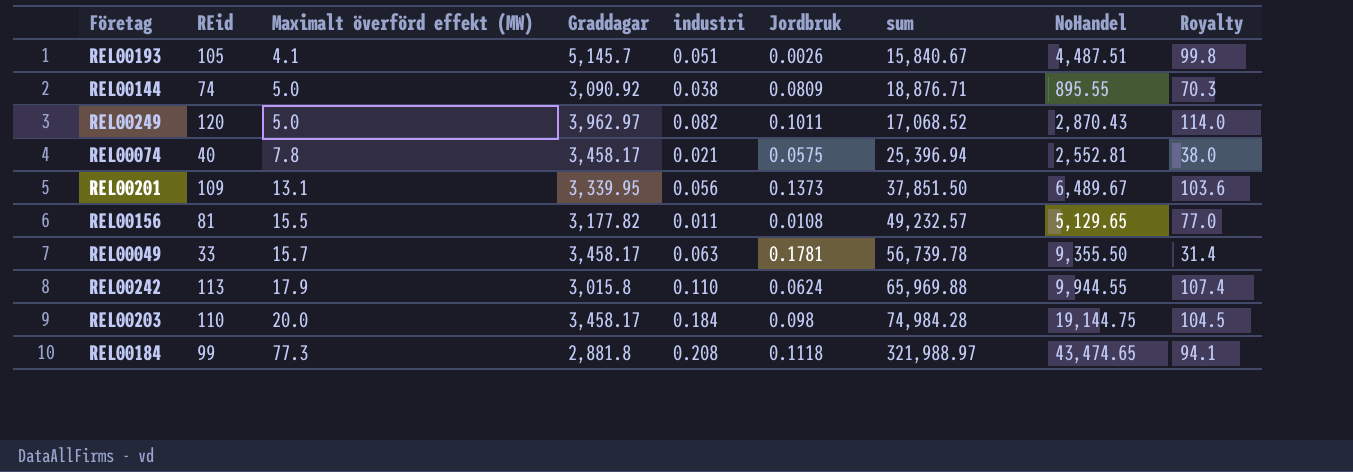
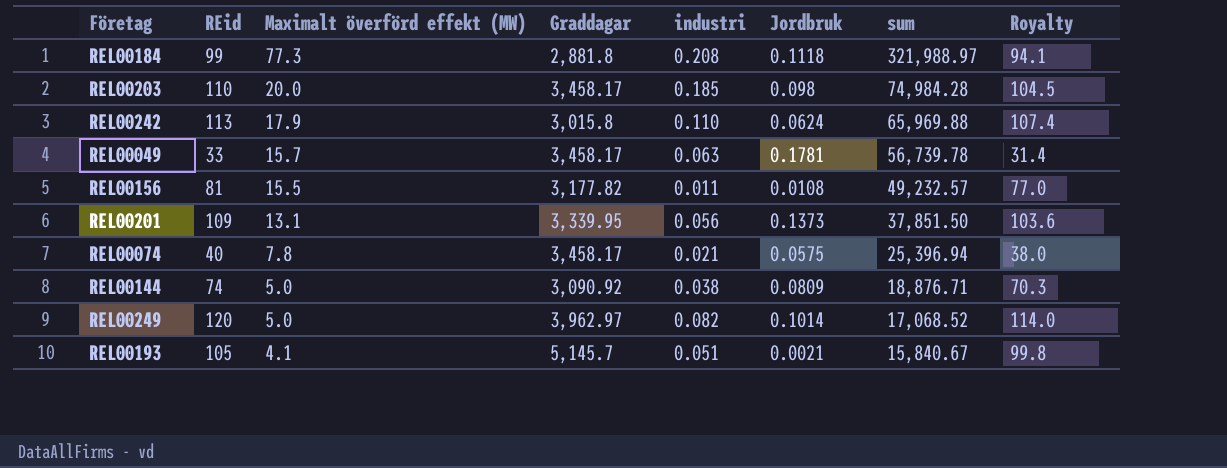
row order: Maximalt överförd effekt (MW) ascending -> Maximalt överförd effekt (MW) descending
column NoHandel | position: 8 -> none
REL00203 | industri: 0.184 -> 0.185
REL00249 | Jordbruk: 0.1011 -> 0.1014
REL00193 | Jordbruk: 0.0026 -> 0.0021

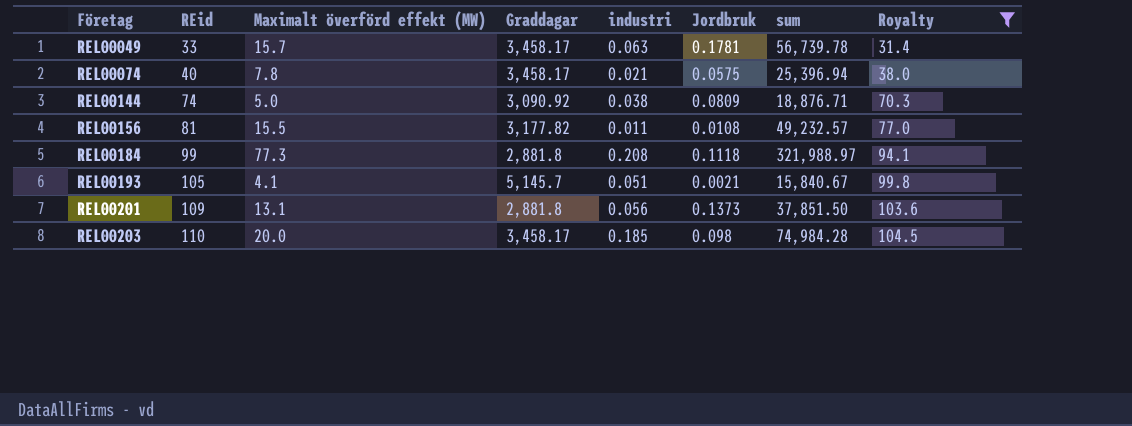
filter: none -> Royalty <= 104.5
row order: Maximalt överförd effekt (MW) descending -> Företag ascending
REL00201 | Graddagar: 3,339.95 -> 2,881.8

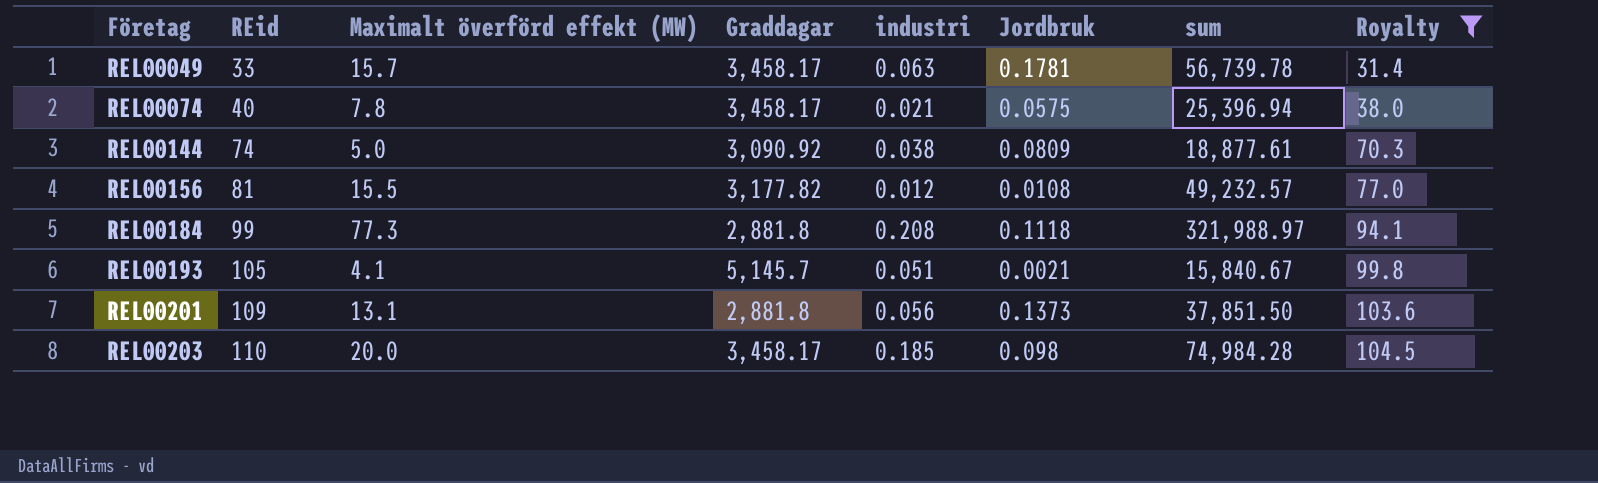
REL00144 | sum: 18,876.71 -> 18,877.61
REL00156 | industri: 0.011 -> 0.012

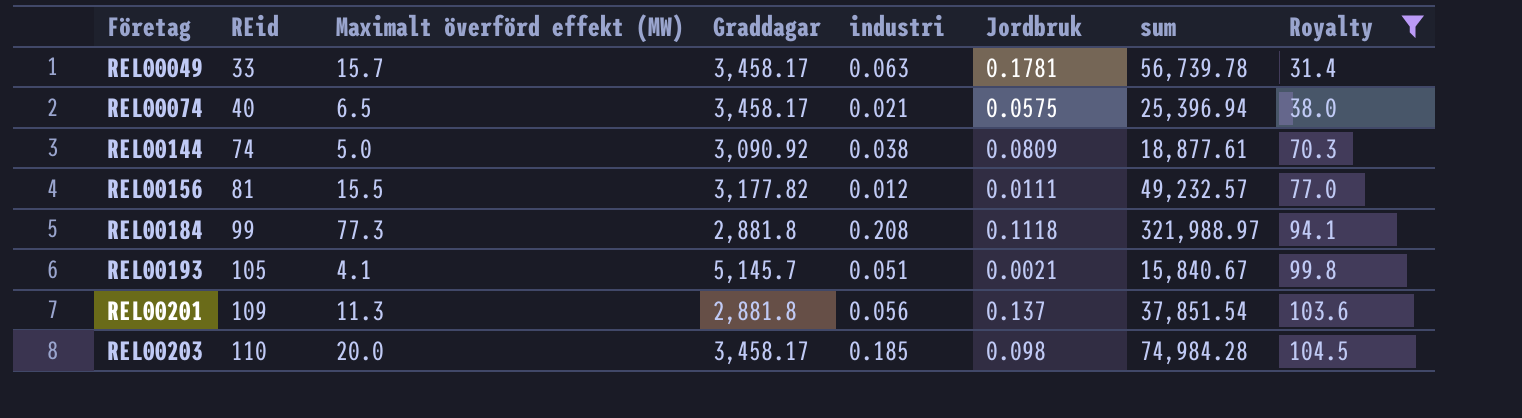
REL00074 | Maximalt överförd effekt (MW): 7.8 -> 6.5
REL00156 | Jordbruk: 0.0108 -> 0.0111
REL00201 | Maximalt överförd effekt (MW): 13.1 -> 11.3
REL00201 | Jordbruk: 0.1373 -> 0.137
REL00201 | sum: 37,851.50 -> 37,851.54

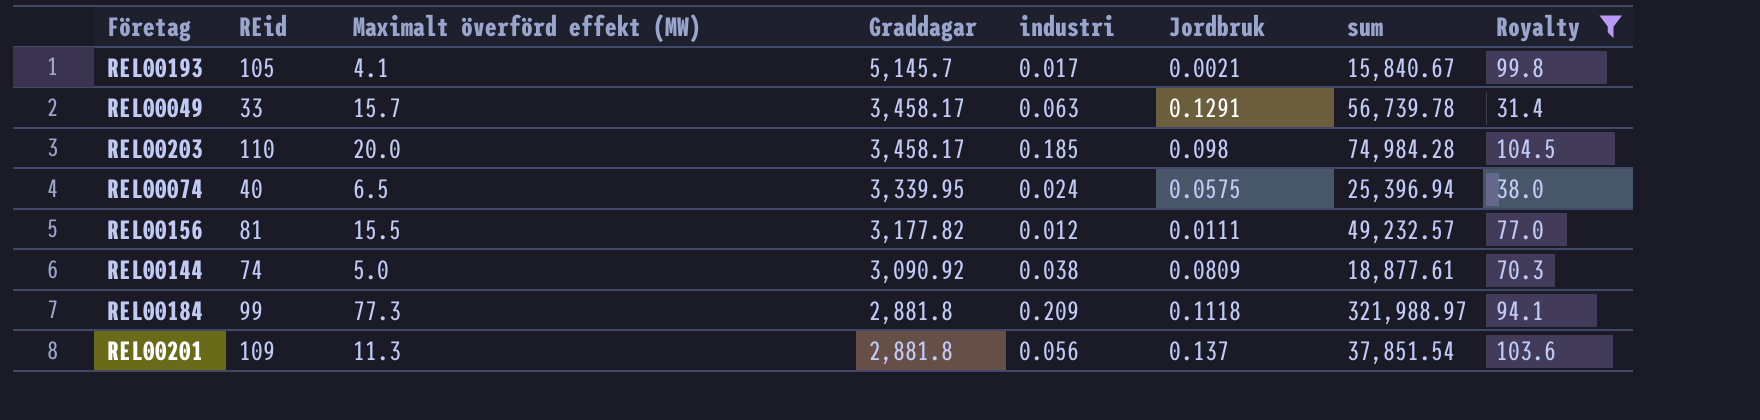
row order: Företag ascending -> Graddagar descending
REL00193 | industri: 0.051 -> 0.017
REL00049 | Jordbruk: 0.1781 -> 0.1291
REL00074 | Graddagar: 3,458.17 -> 3,339.95
REL00074 | industri: 0.021 -> 0.024
REL00184 | industri: 0.208 -> 0.209

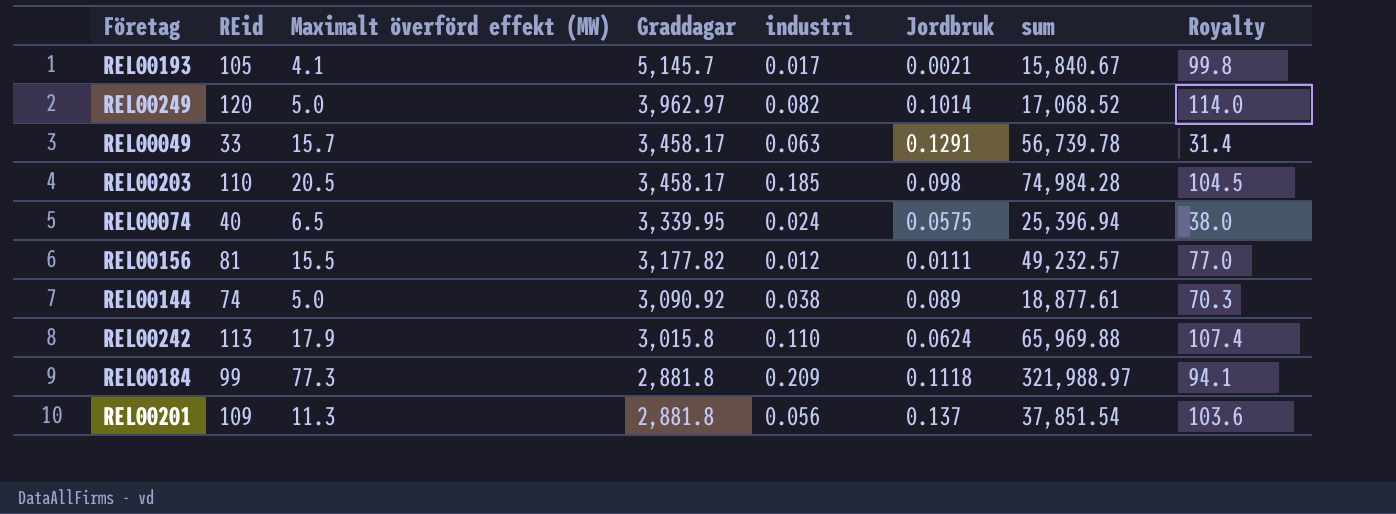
filter: Royalty <= 104.5 -> none
REL00203 | Maximalt överförd effekt (MW): 20.0 -> 20.5
REL00144 | Jordbruk: 0.0809 -> 0.089

